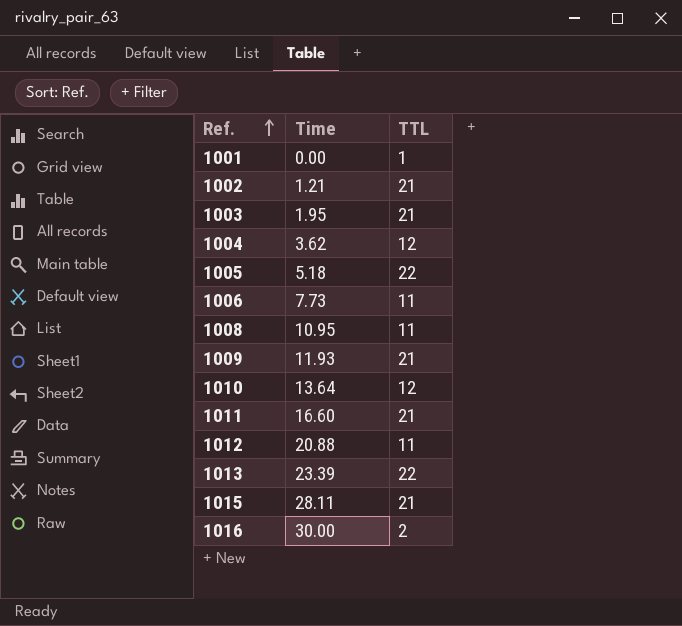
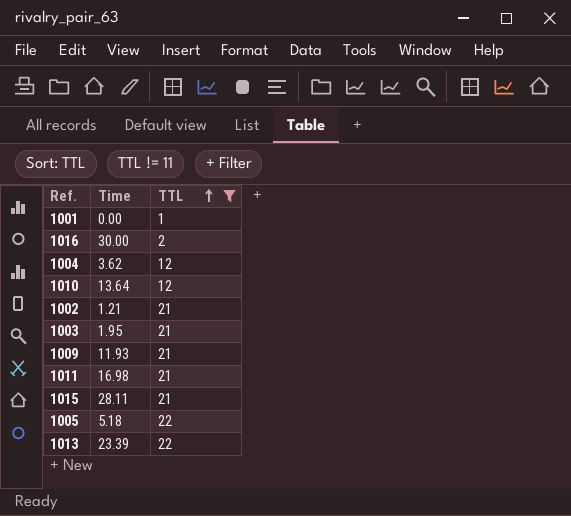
filter: none -> TTL != 11
row order: Ref. ascending -> TTL ascending
1011 | Time: 16.60 -> 16.98

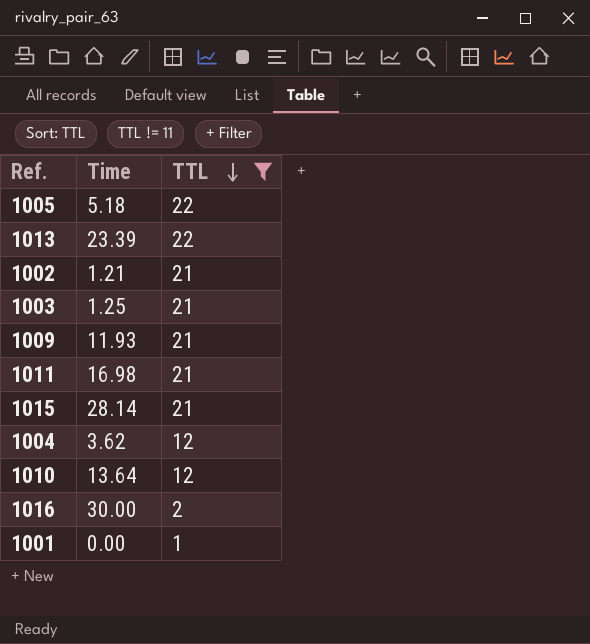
row order: TTL ascending -> TTL descending
1003 | Time: 1.95 -> 1.25
1015 | Time: 28.11 -> 28.14

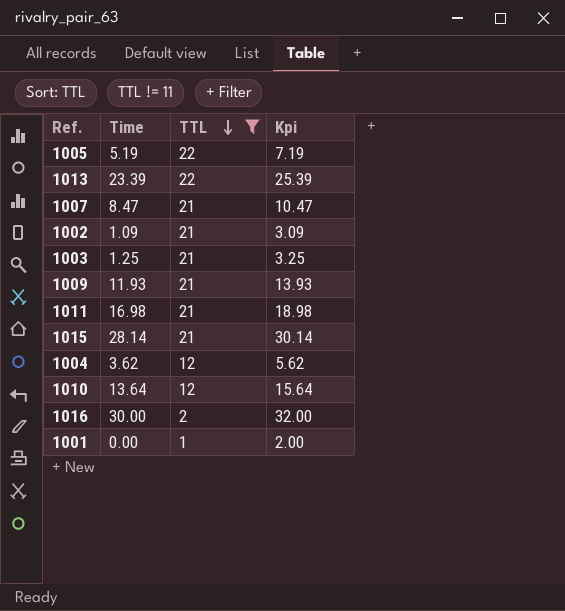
column Kpi | formula: none -> [Time] + 2
1005 | Time: 5.18 -> 5.19
row 1007: none -> 8.47 | 21 | 10.47
1002 | Time: 1.21 -> 1.09

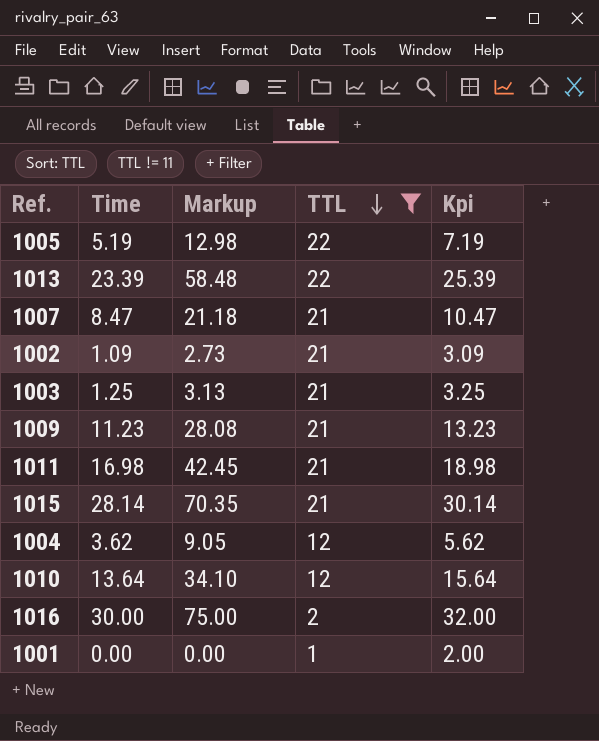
column Markup | formula: none -> [Time] * 2.5
1009 | Time: 11.93 -> 11.23
1009 | Kpi: 13.93 -> 13.23

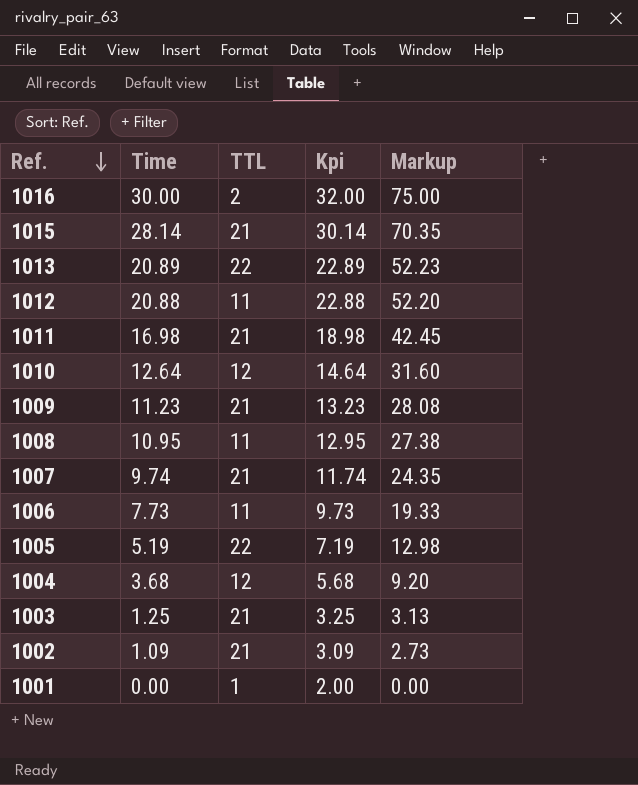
filter: TTL != 11 -> none
row order: TTL descending -> Ref. descending
column Markup | position: 3 -> 5
1013 | Time: 23.39 -> 20.89
1013 | Kpi: 25.39 -> 22.89
1013 | Markup: 58.48 -> 52.23
1010 | Time: 13.64 -> 12.64
1010 | Kpi: 15.64 -> 14.64
1010 | Markup: 34.10 -> 31.60
1007 | Time: 8.47 -> 9.74
1007 | Kpi: 10.47 -> 11.74
1007 | Markup: 21.18 -> 24.35
1004 | Time: 3.62 -> 3.68
1004 | Kpi: 5.62 -> 5.68
1004 | Markup: 9.05 -> 9.20

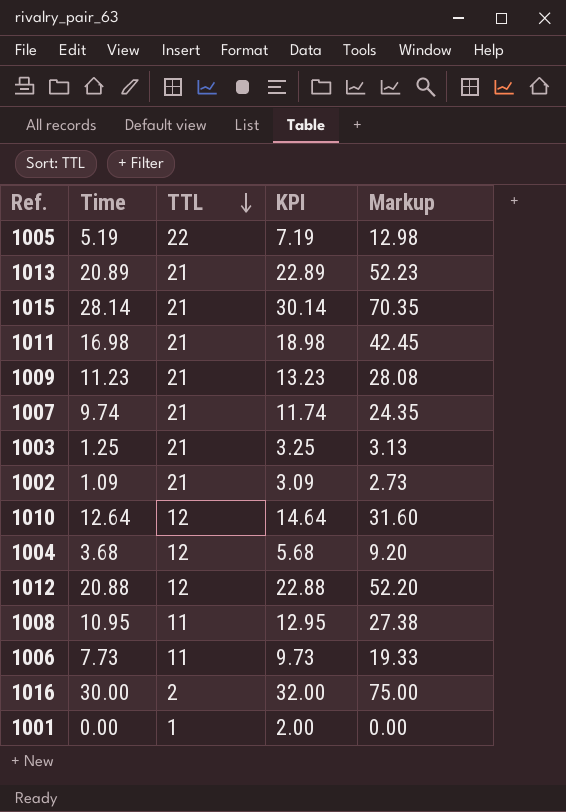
row order: Ref. descending -> TTL descending
column name: Kpi -> KPI
1013 | TTL: 22 -> 21
1012 | TTL: 11 -> 12

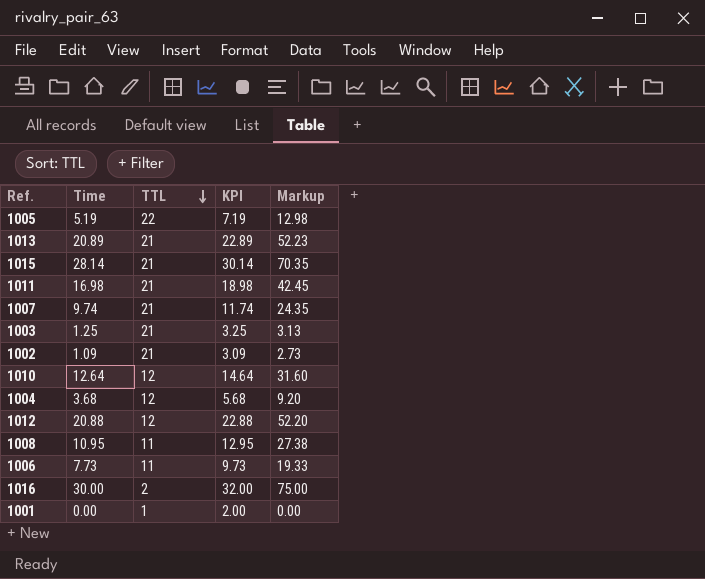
row 1009: 11.23 | 21 | 13.23 | 28.08 -> none

